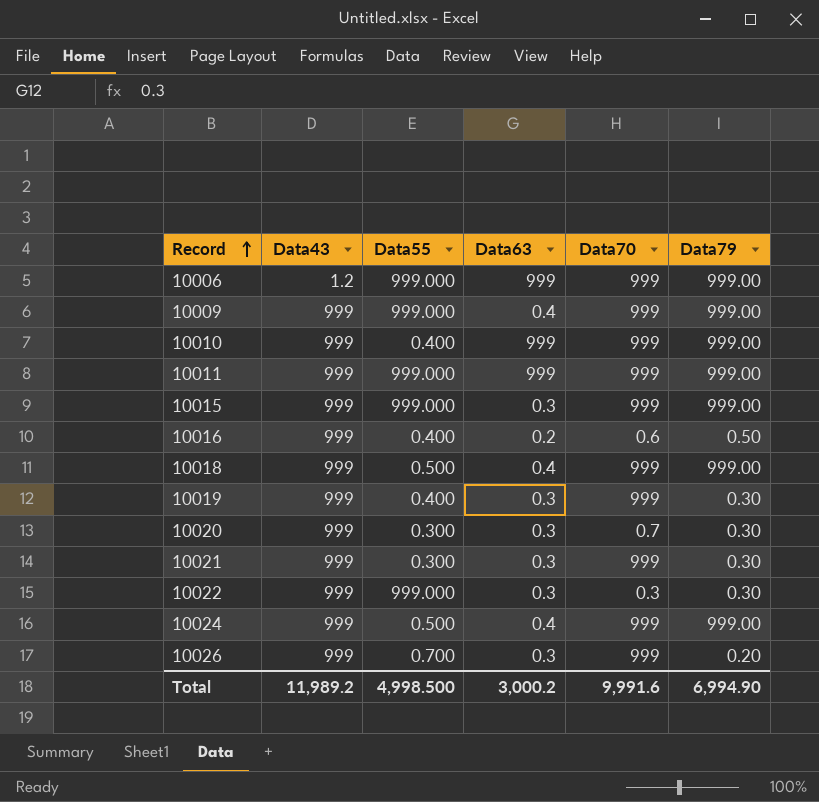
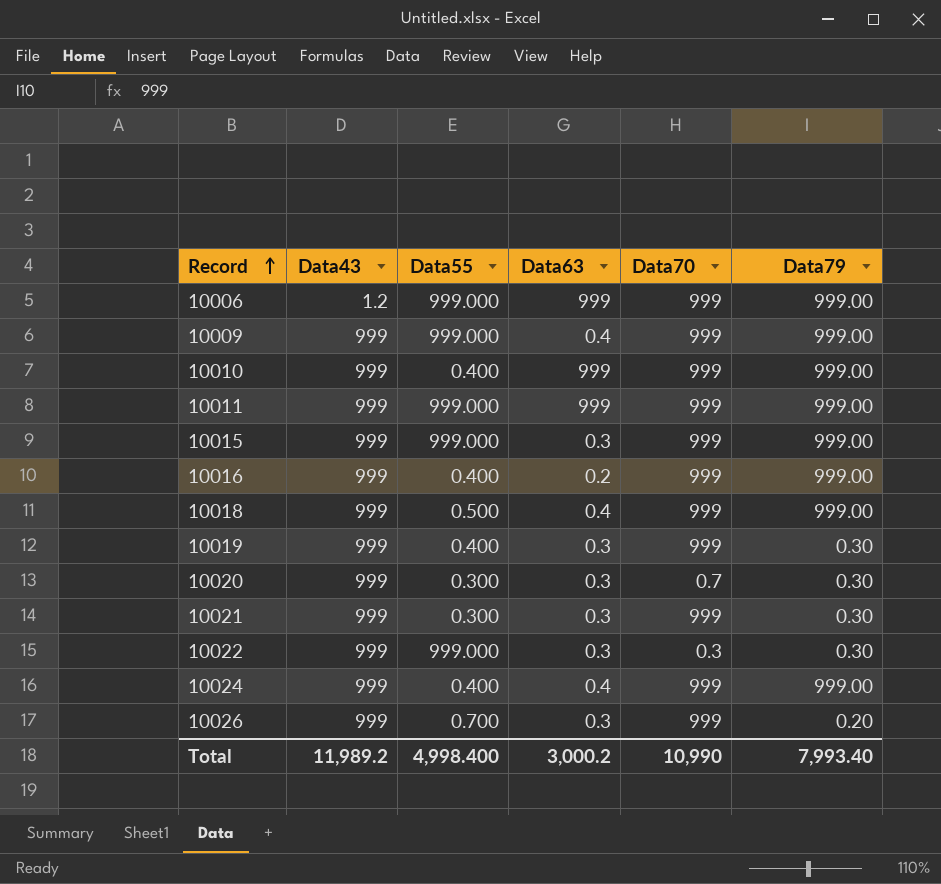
10016 | Data70: 0.6 -> 999
10016 | Data79: 0.50 -> 999.00
10024 | Data55: 0.500 -> 0.400
Total | Data55: 4,998.500 -> 4,998.400
Total | Data70: 9,991.6 -> 10,990
Total | Data79: 6,994.90 -> 7,993.40

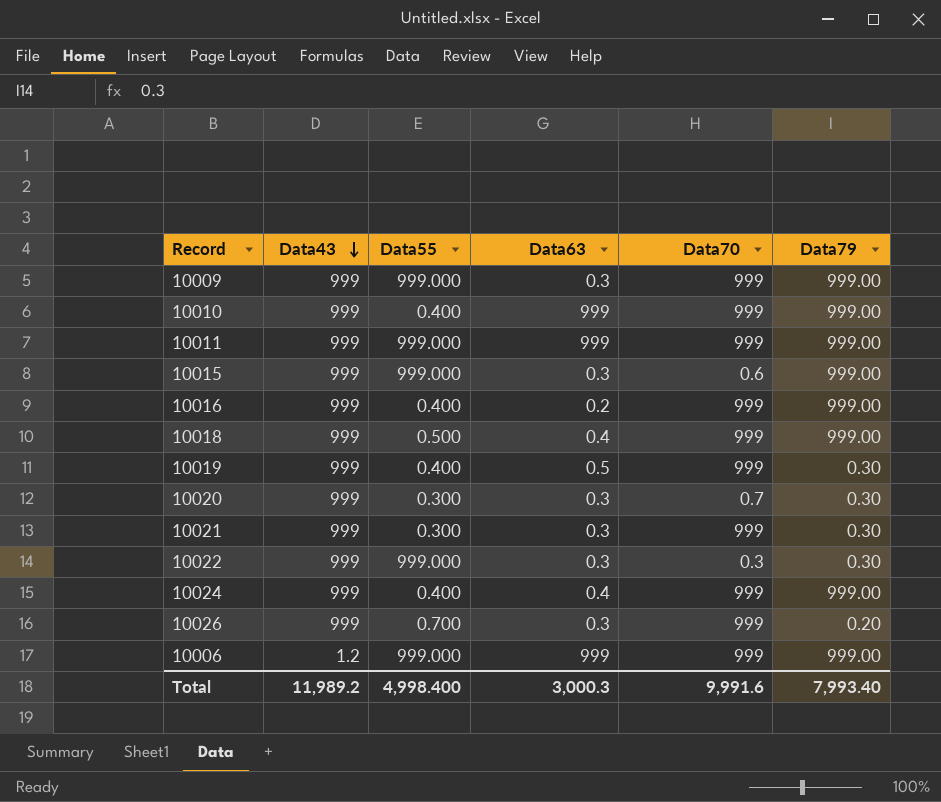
row order: Record ascending -> Data43 descending
10009 | Data63: 0.4 -> 0.3
10015 | Data70: 999 -> 0.6
10019 | Data63: 0.3 -> 0.5
Total | Data63: 3,000.2 -> 3,000.3
Total | Data70: 10,990 -> 9,991.6

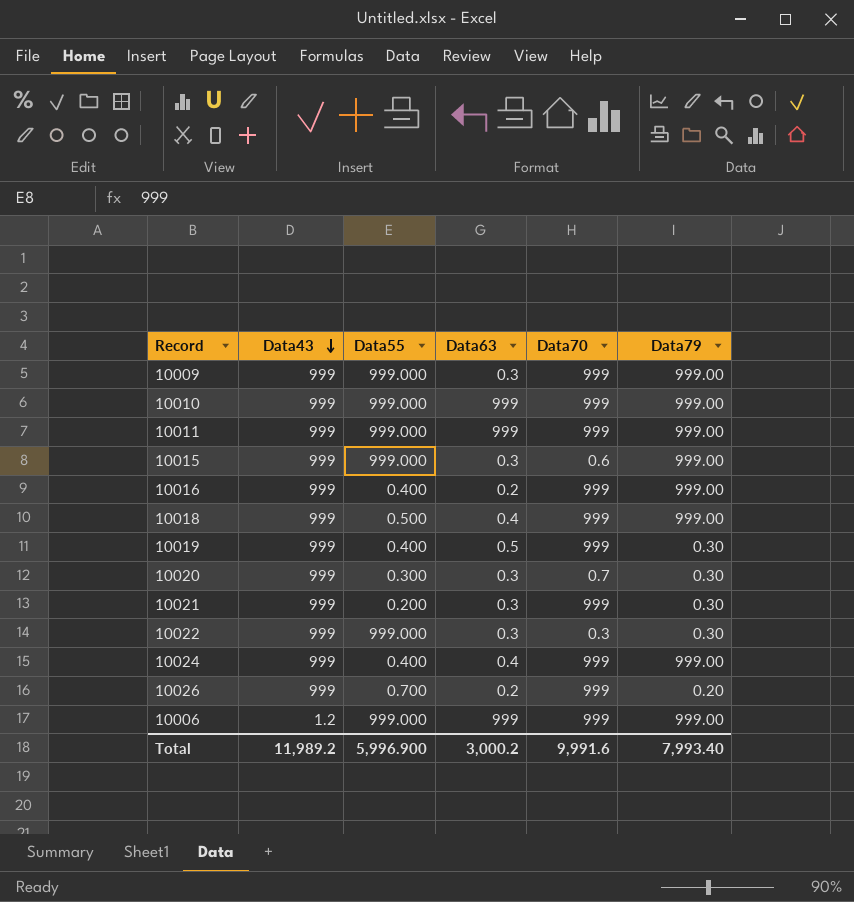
10010 | Data55: 0.400 -> 999.000
10021 | Data55: 0.300 -> 0.200
10026 | Data63: 0.3 -> 0.2
Total | Data55: 4,998.400 -> 5,996.900
Total | Data63: 3,000.3 -> 3,000.2

